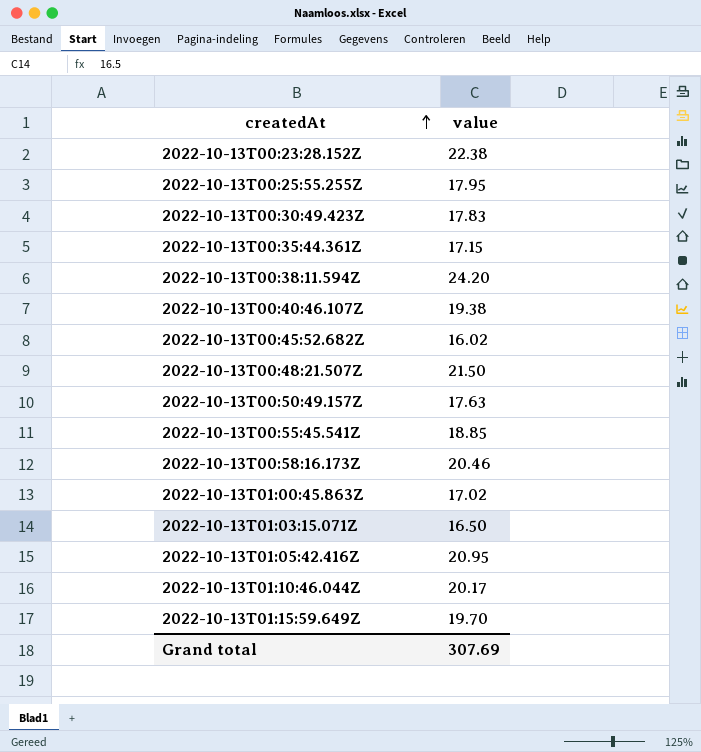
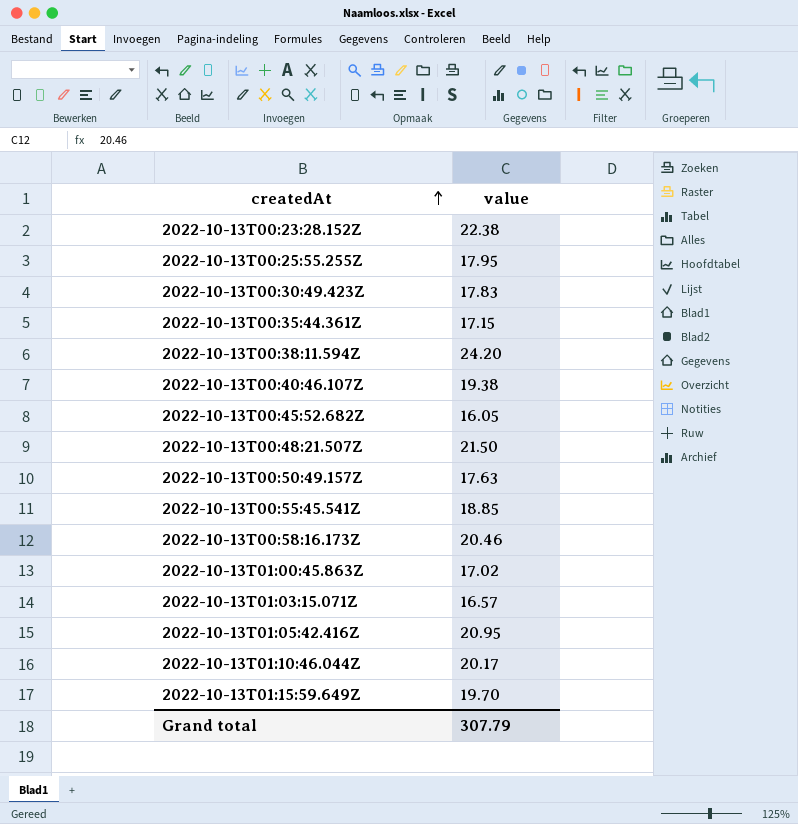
2022-10-13T00:45:52.682Z | value: 16.02 -> 16.05
2022-10-13T01:03:15.071Z | value: 16.50 -> 16.57
Grand total | value: 307.69 -> 307.79

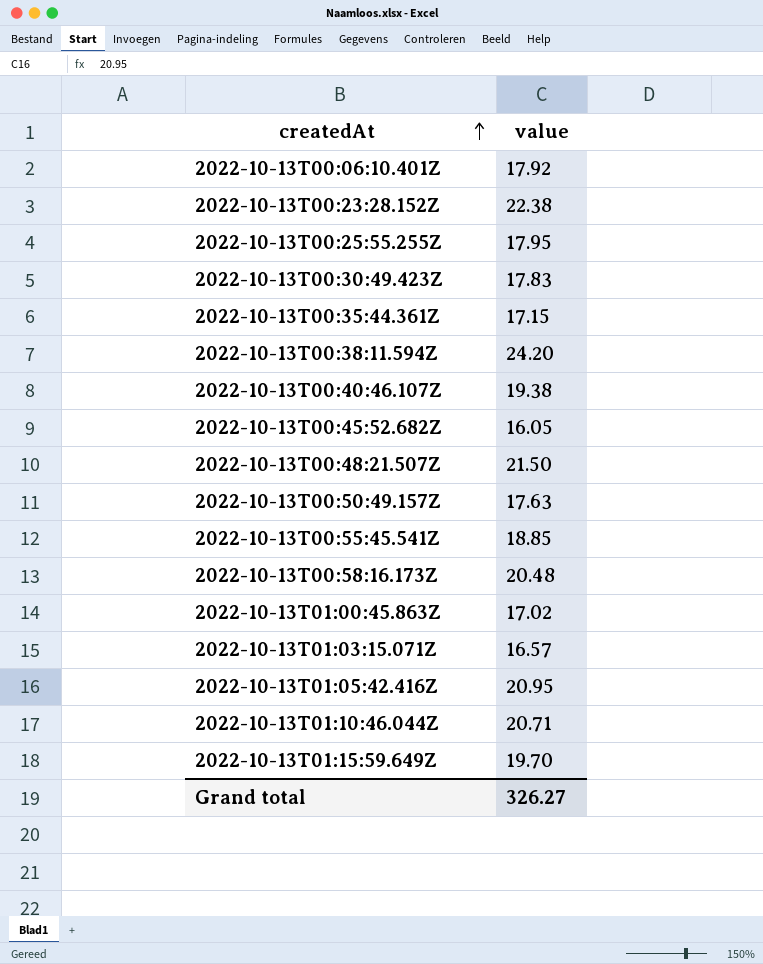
row 2022-10-13T00:06:10.401Z: none -> 17.92
2022-10-13T00:58:16.173Z | value: 20.46 -> 20.48
2022-10-13T01:10:46.044Z | value: 20.17 -> 20.71
Grand total | value: 307.79 -> 326.27

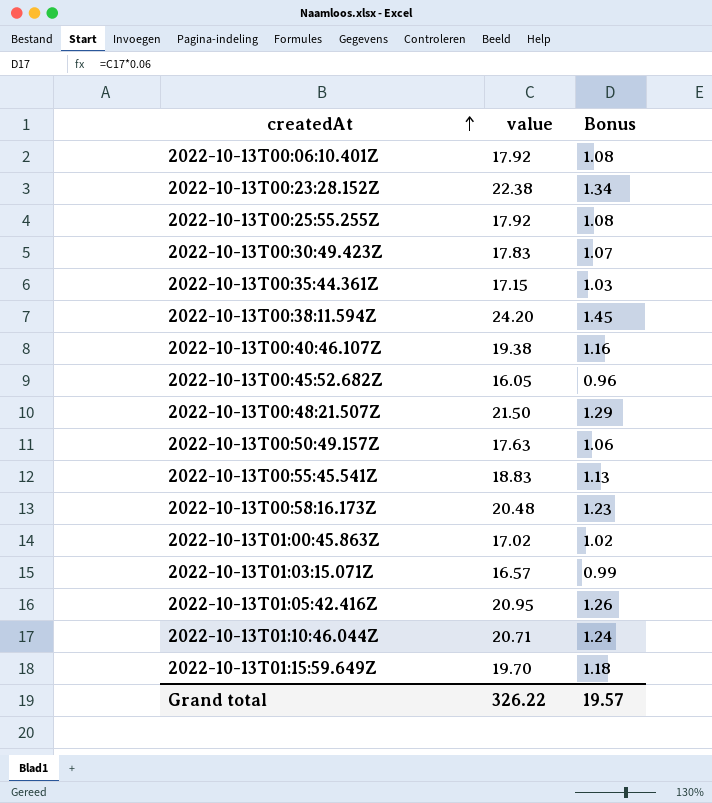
column Bonus | formula: none -> [value] * 0.06
2022-10-13T00:25:55.255Z | value: 17.95 -> 17.92
2022-10-13T00:55:45.541Z | value: 18.85 -> 18.83
Grand total | value: 326.27 -> 326.22

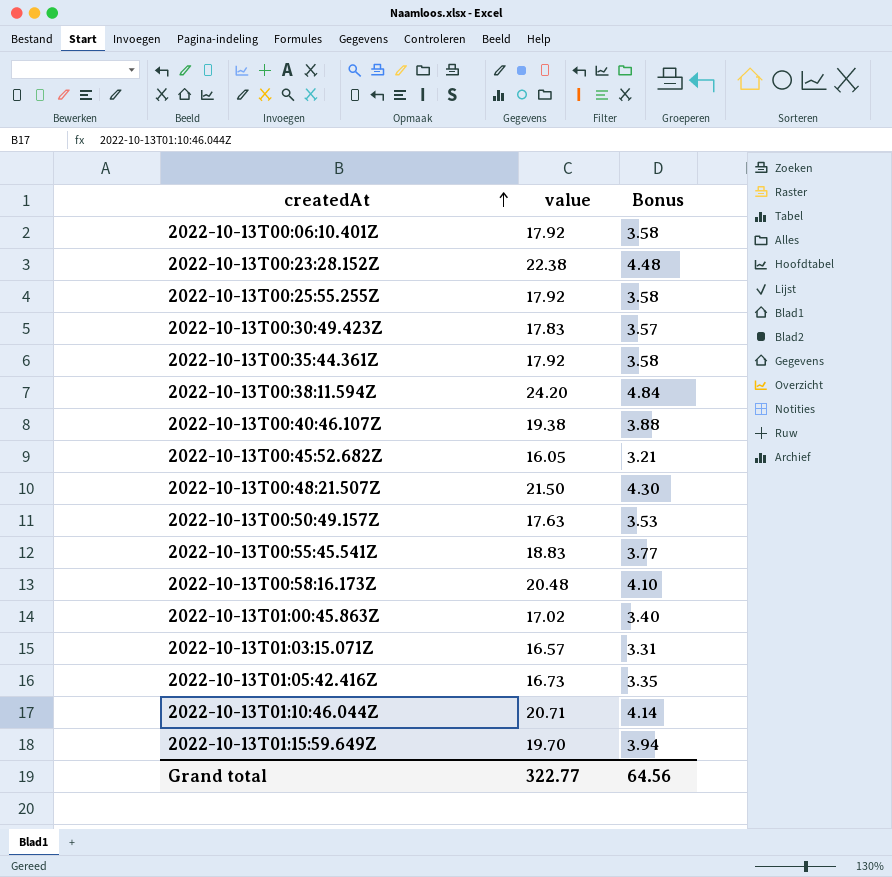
column Bonus | formula: [value] * 0.06 -> [value] * 0.2
2022-10-13T00:35:44.361Z | value: 17.15 -> 17.92
2022-10-13T01:05:42.416Z | value: 20.95 -> 16.73
Grand total | value: 326.22 -> 322.77
Grand total | Bonus: 19.57 -> 64.56

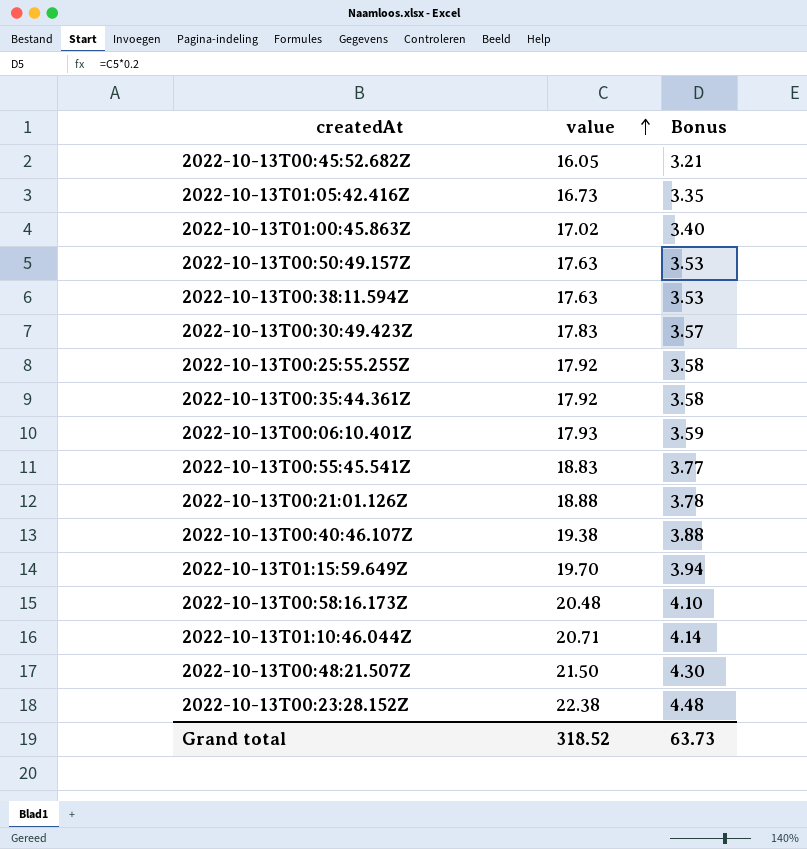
row order: createdAt ascending -> value ascending
row 2022-10-13T01:03:15.071Z: 16.57 | 3.31 -> none
2022-10-13T00:38:11.594Z | value: 24.20 -> 17.63
2022-10-13T00:38:11.594Z | Bonus: 4.84 -> 3.53
2022-10-13T00:06:10.401Z | value: 17.92 -> 17.93
2022-10-13T00:06:10.401Z | Bonus: 3.58 -> 3.59
row 2022-10-13T00:21:01.126Z: none -> 18.88 | 3.78
Grand total | value: 322.77 -> 318.52
Grand total | Bonus: 64.56 -> 63.73

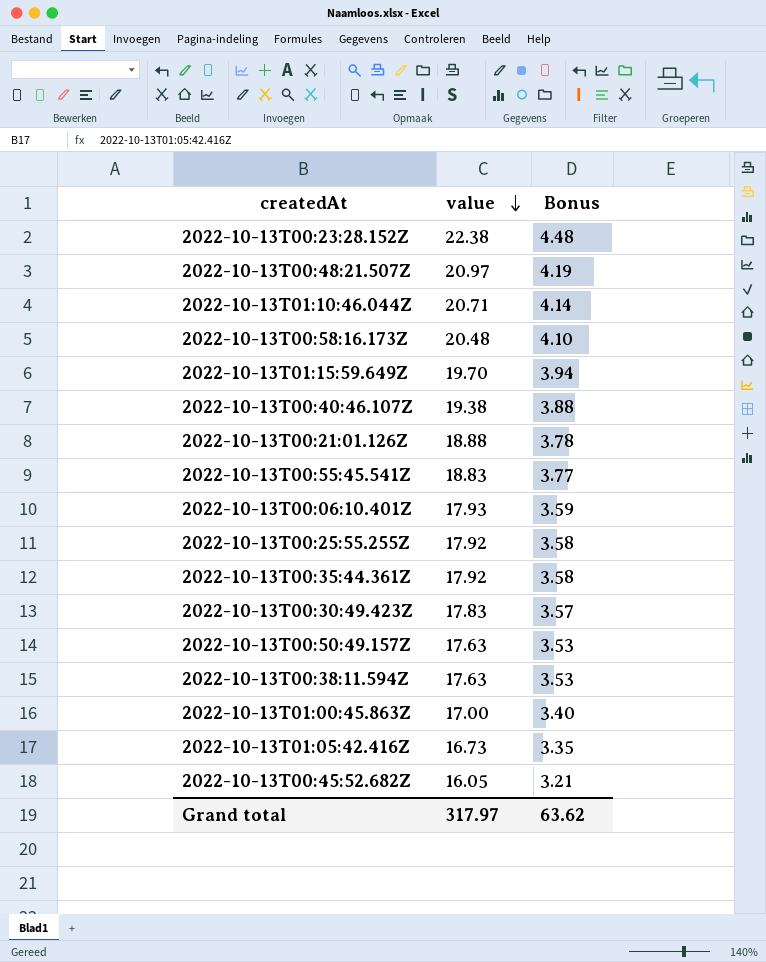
row order: value ascending -> value descending
2022-10-13T00:48:21.507Z | value: 21.50 -> 20.97
2022-10-13T00:48:21.507Z | Bonus: 4.30 -> 4.19
2022-10-13T01:00:45.863Z | value: 17.02 -> 17.00
Grand total | value: 318.52 -> 317.97
Grand total | Bonus: 63.73 -> 63.62

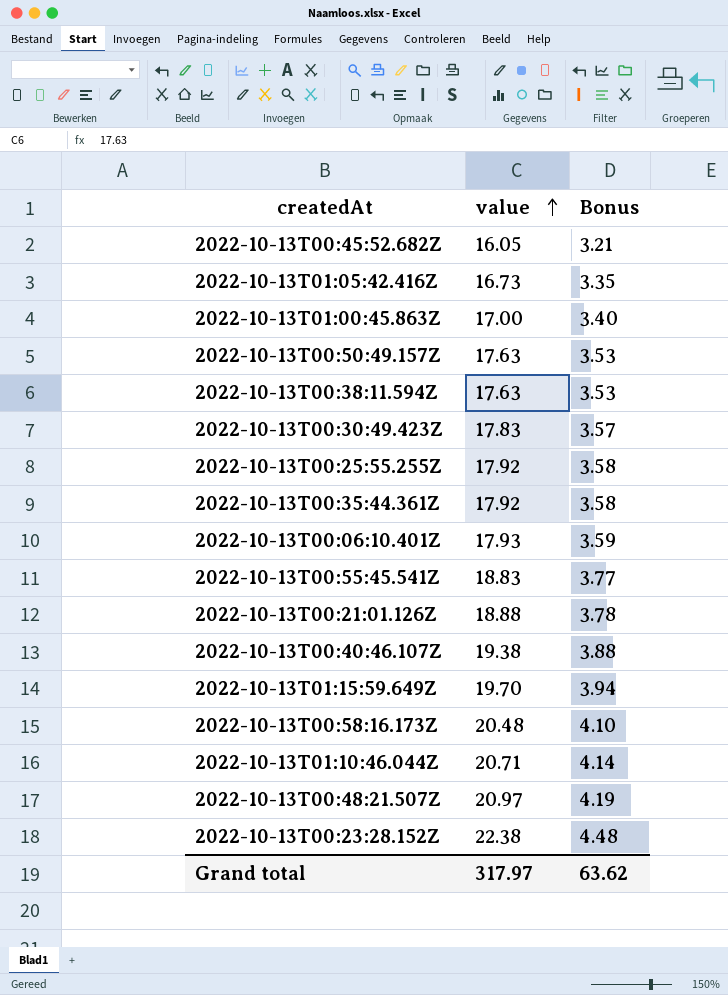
row order: value descending -> value ascending

